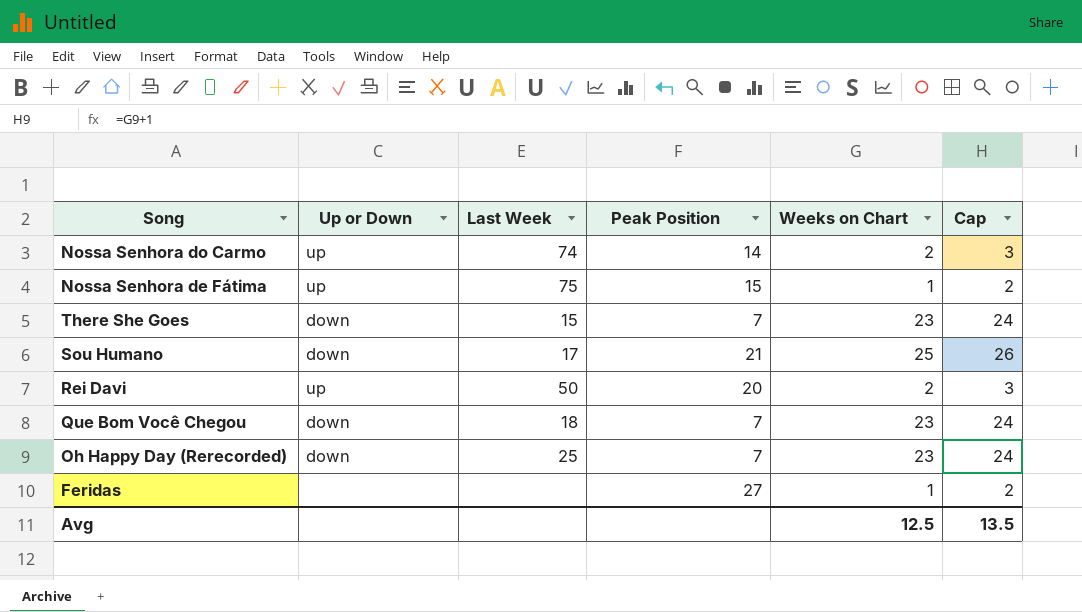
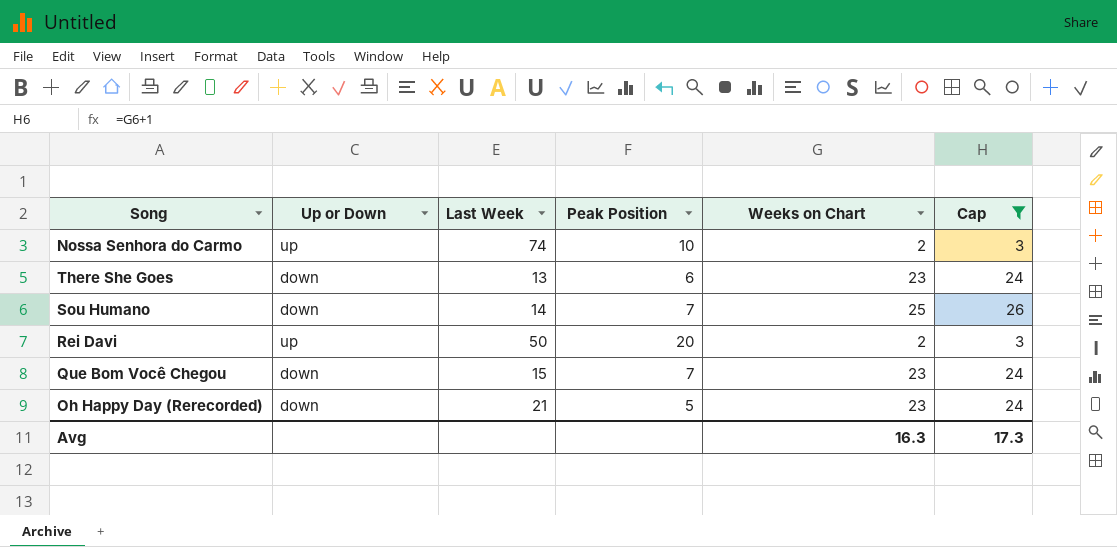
filter: none -> Cap != 2
Nossa Senhora do Carmo | Peak Position: 14 -> 10
There She Goes | Last Week: 15 -> 13
There She Goes | Peak Position: 7 -> 6
Sou Humano | Last Week: 17 -> 14
Sou Humano | Peak Position: 21 -> 7
Que Bom Você Chegou | Last Week: 18 -> 15
Oh Happy Day (Rerecorded) | Last Week: 25 -> 21
Oh Happy Day (Rerecorded) | Peak Position: 7 -> 5
Avg | Weeks on Chart: 12.5 -> 16.3
Avg | Cap: 13.5 -> 17.3

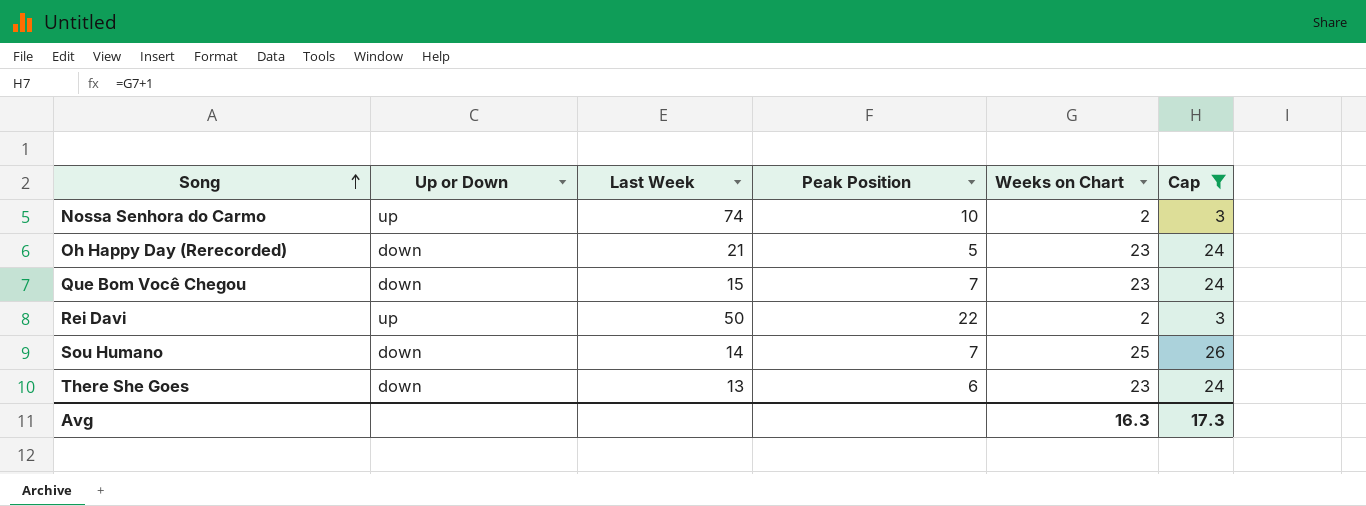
row order: none -> Song ascending
Rei Davi | Peak Position: 20 -> 22

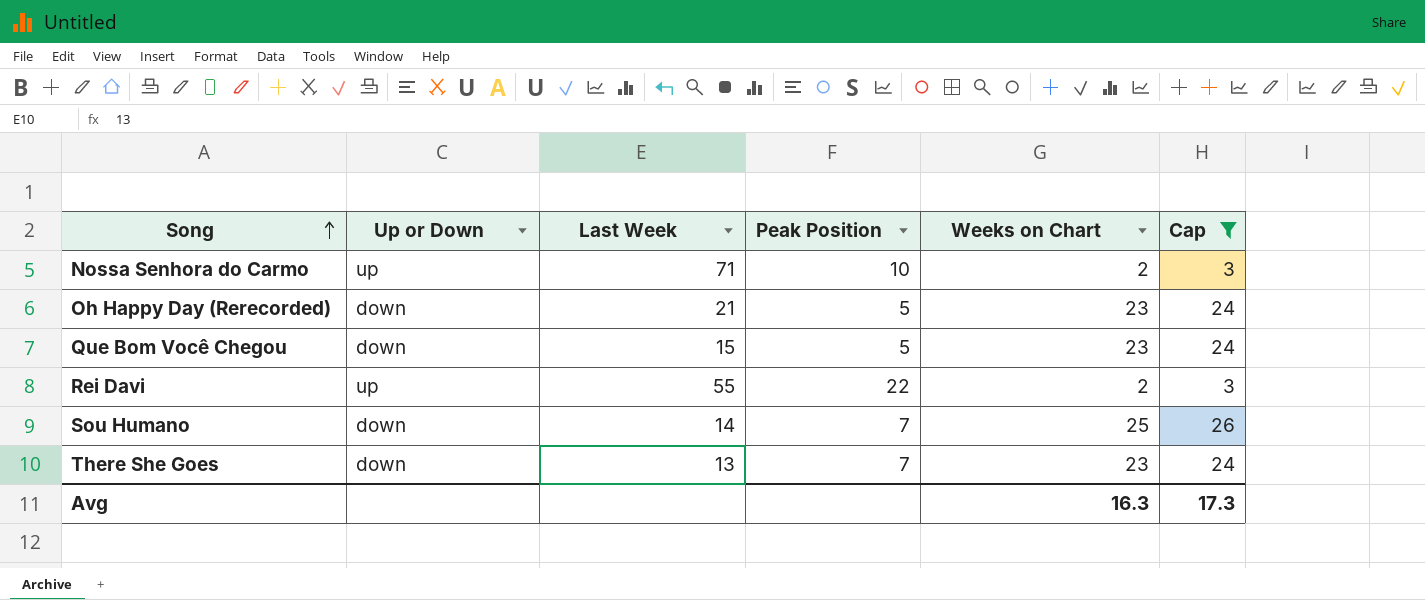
Nossa Senhora do Carmo | Last Week: 74 -> 71
Que Bom Você Chegou | Peak Position: 7 -> 5
Rei Davi | Last Week: 50 -> 55
There She Goes | Peak Position: 6 -> 7

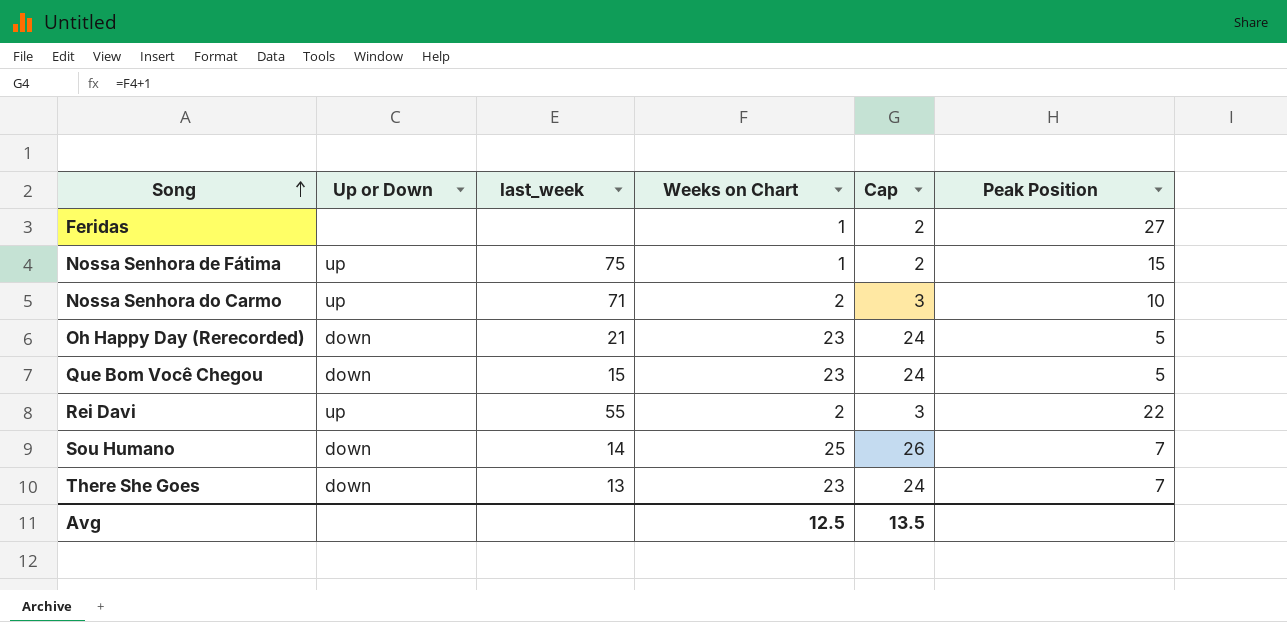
filter: Cap != 2 -> none
column name: Last Week -> last_week
column Peak Position | position: 4 -> 6
Avg | Weeks on Chart: 16.3 -> 12.5
Avg | Cap: 17.3 -> 13.5

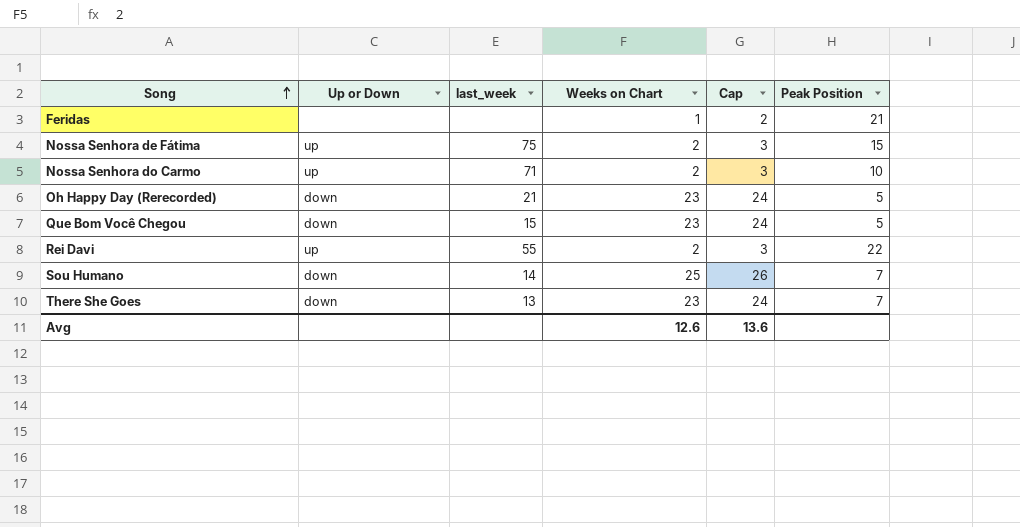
Feridas | Peak Position: 27 -> 21
Nossa Senhora de Fátima | Weeks on Chart: 1 -> 2
Nossa Senhora de Fátima | Cap: 2 -> 3
Avg | Weeks on Chart: 12.5 -> 12.6
Avg | Cap: 13.5 -> 13.6

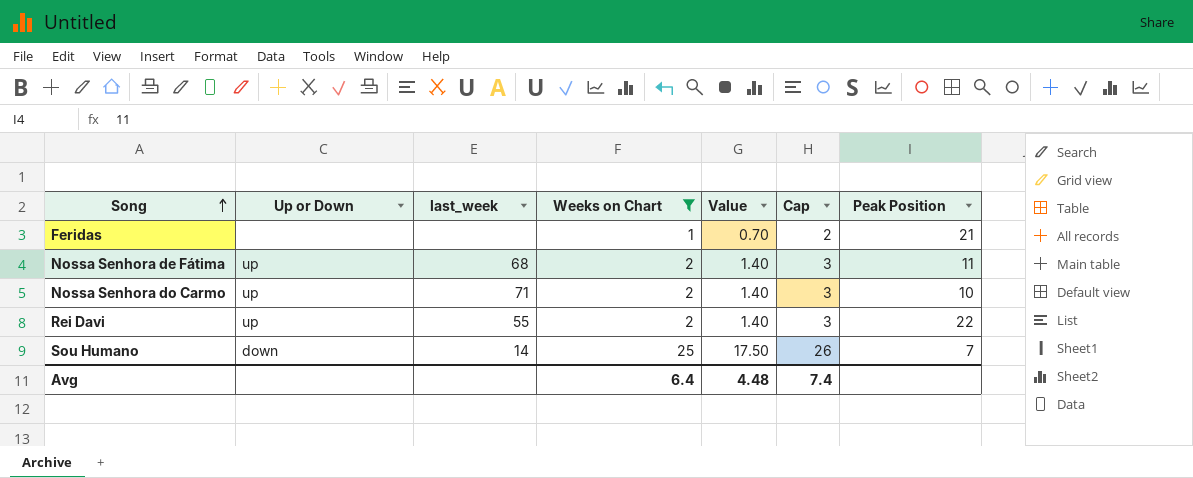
filter: none -> Weeks on Chart != 23
column Value | formula: none -> [Weeks on Chart] * 0.7
Nossa Senhora de Fátima | last_week: 75 -> 68
Nossa Senhora de Fátima | Peak Position: 15 -> 11
Avg | Weeks on Chart: 12.6 -> 6.4
Avg | Cap: 13.6 -> 7.4

